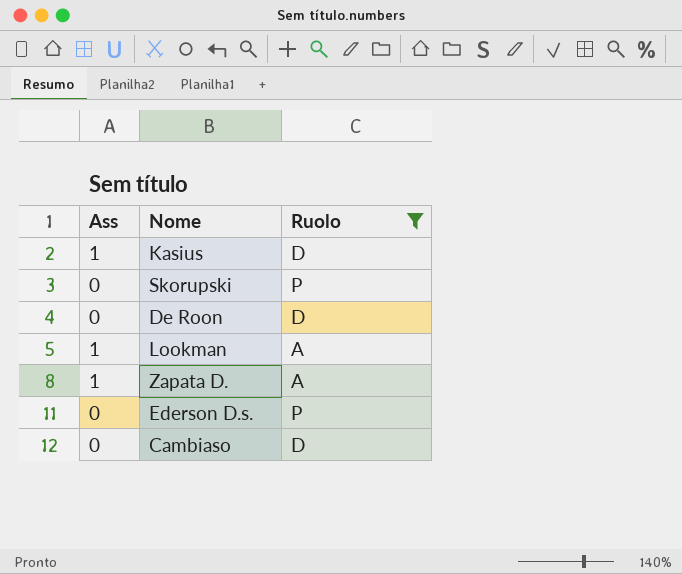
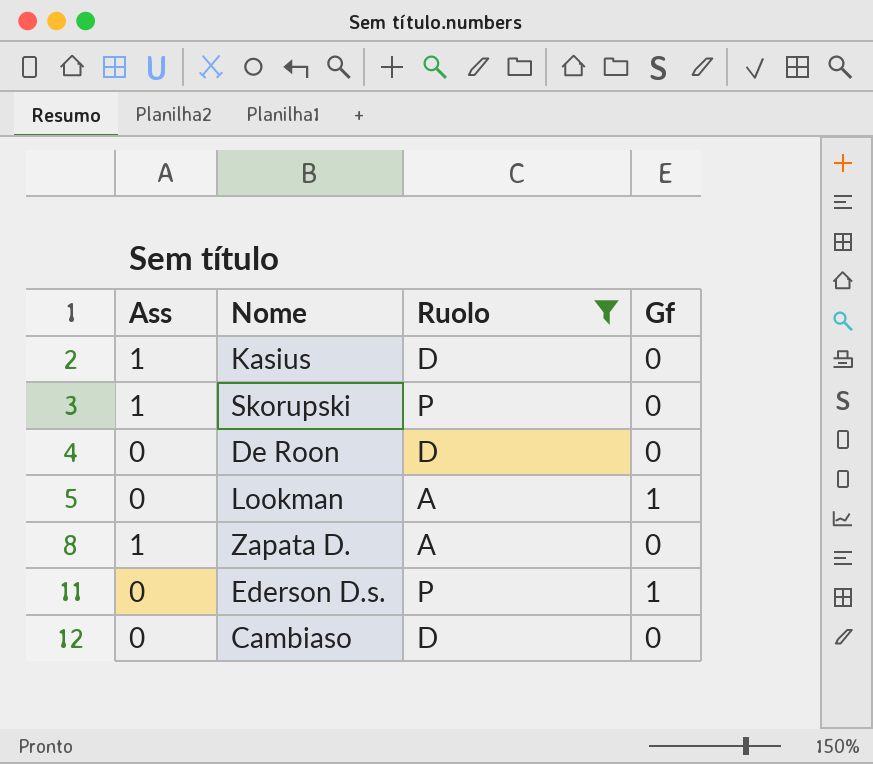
column Gf | position: none -> 4
Skorupski | Ass: 0 -> 1
Lookman | Ass: 1 -> 0

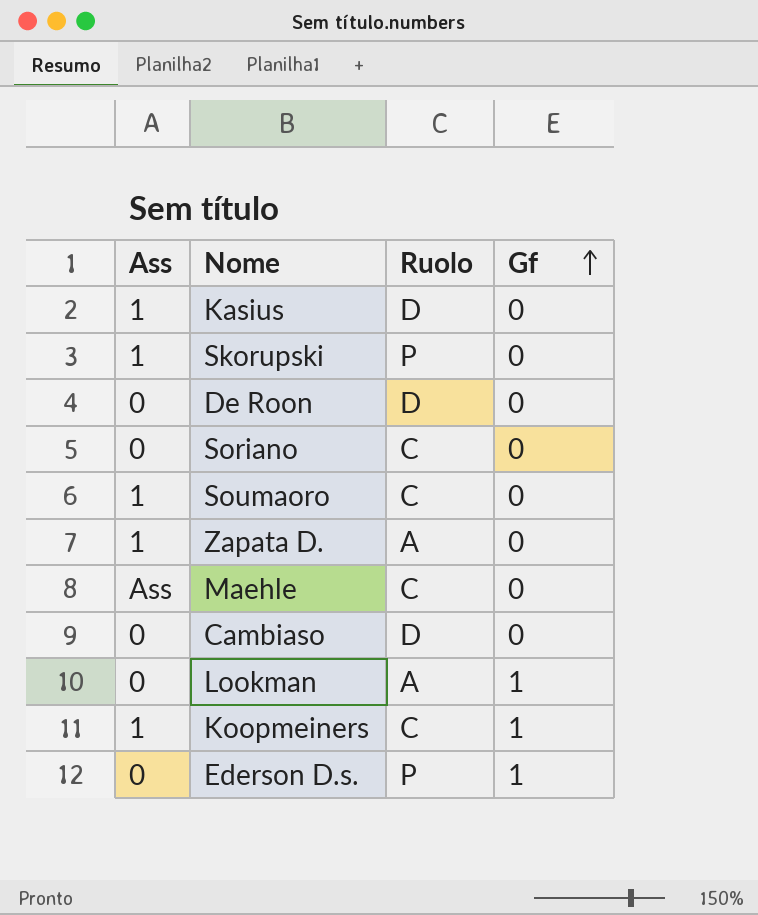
filter: Ruolo != C -> none
row order: none -> Gf ascending

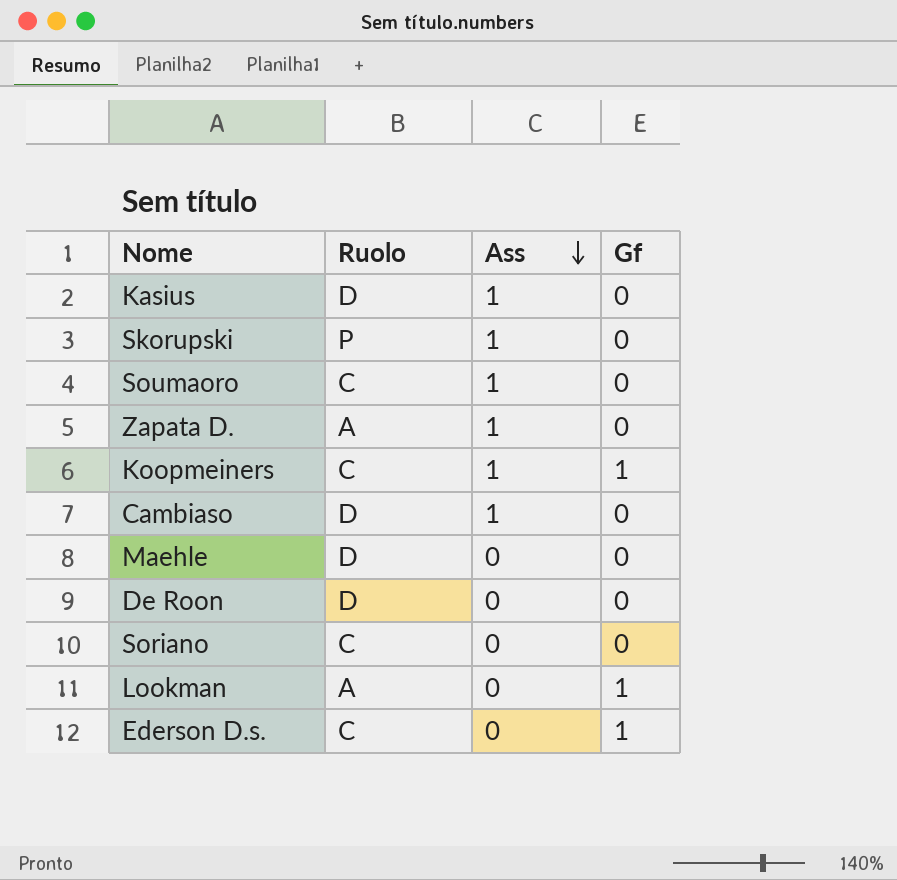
row order: Gf ascending -> Ass descending
column Ass | position: 1 -> 3
Cambiaso | Ass: 0 -> 1
Maehle | Ruolo: C -> D
Maehle | Ass: Ass -> 0
Ederson D.s. | Ruolo: P -> C

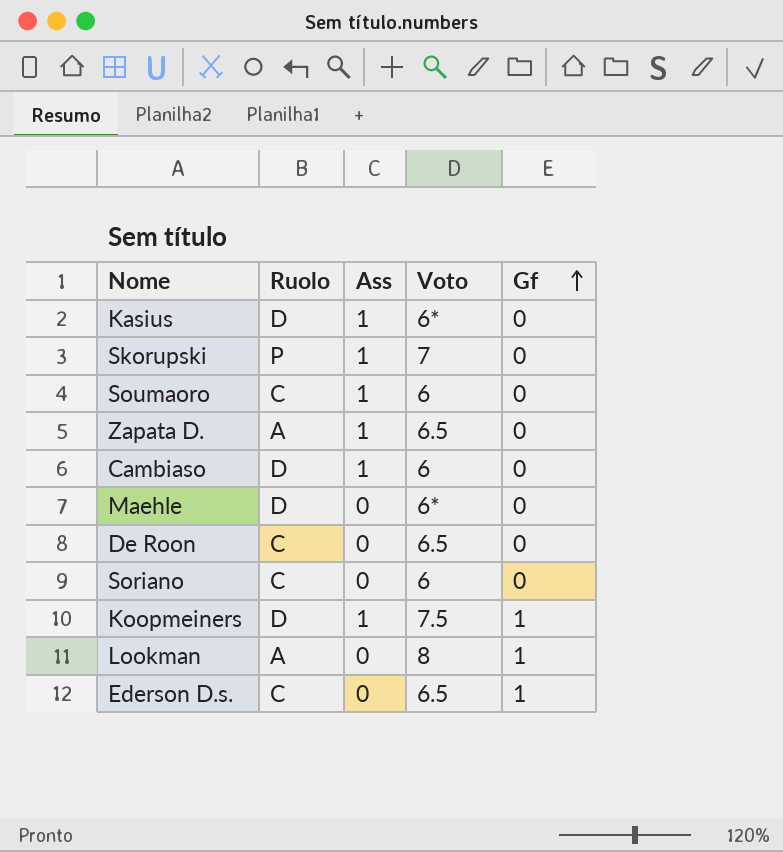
row order: Ass descending -> Gf ascending
column Voto | position: none -> 4
De Roon | Ruolo: D -> C
Koopmeiners | Ruolo: C -> D

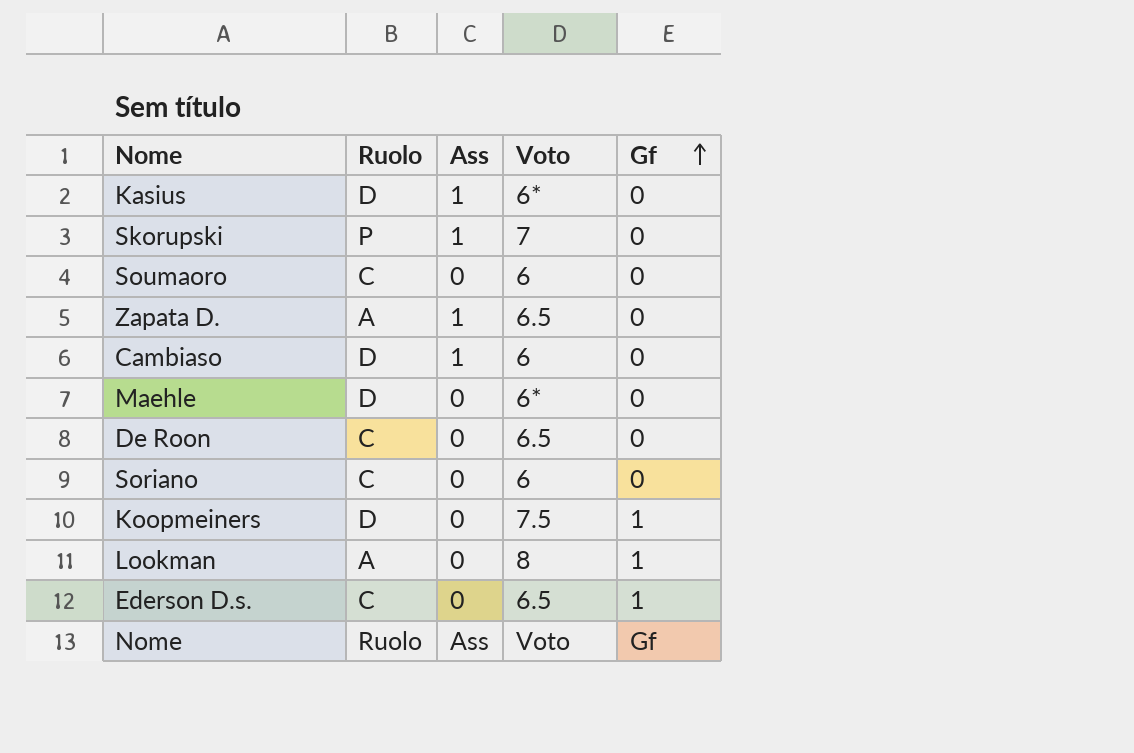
Soumaoro | Ass: 1 -> 0
Koopmeiners | Ass: 1 -> 0
row Nome: none -> Ruolo | Ass | Voto | Gf

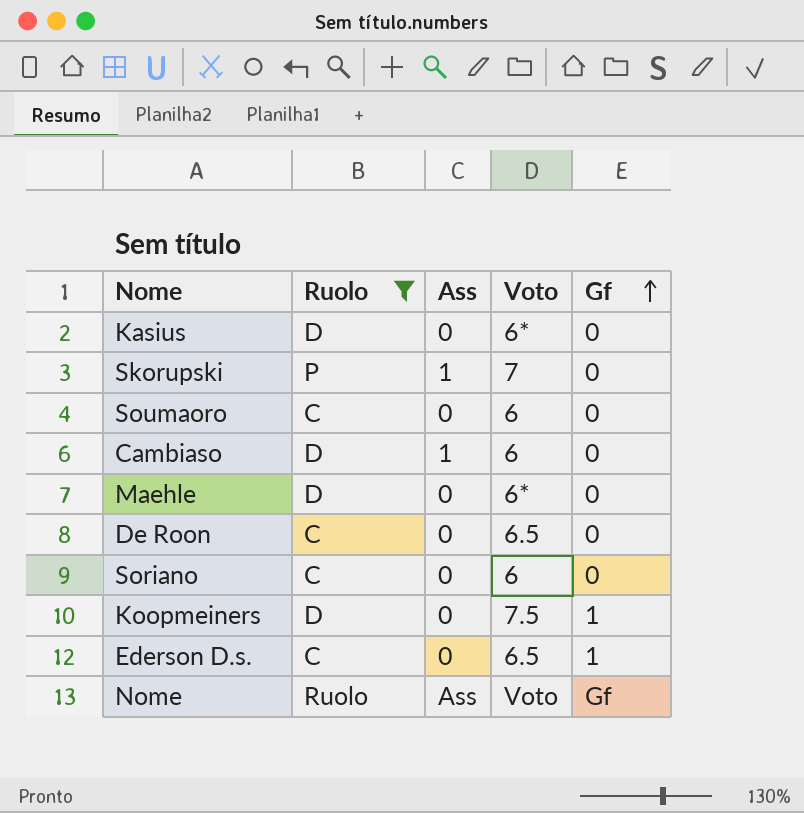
filter: none -> Ruolo != A
Kasius | Ass: 1 -> 0

